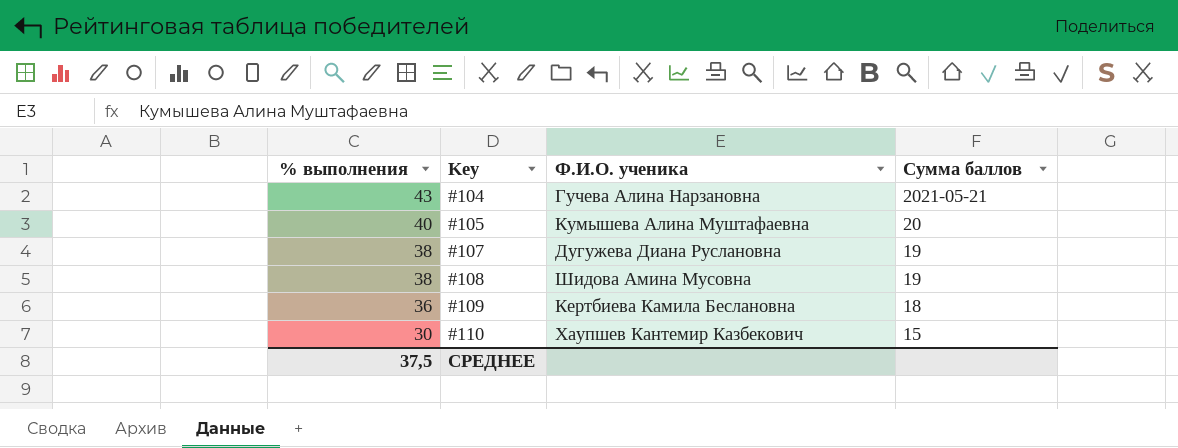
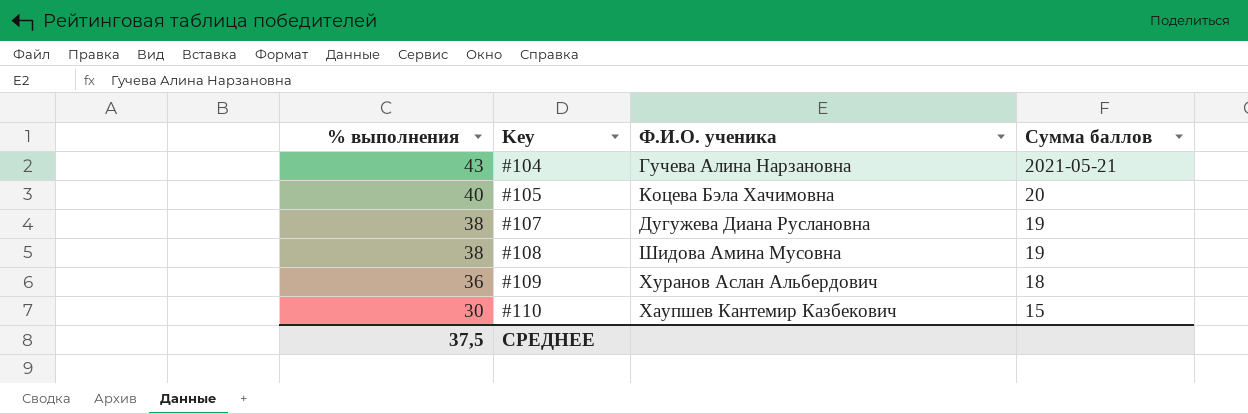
#105 | Ф.И.О. ученика: Кумышева Алина Муштафаевна -> Коцева Бэла Хачимовна
#109 | Ф.И.О. ученика: Кертбиева Камила Беслановна -> Хуранов Аслан Альбердович

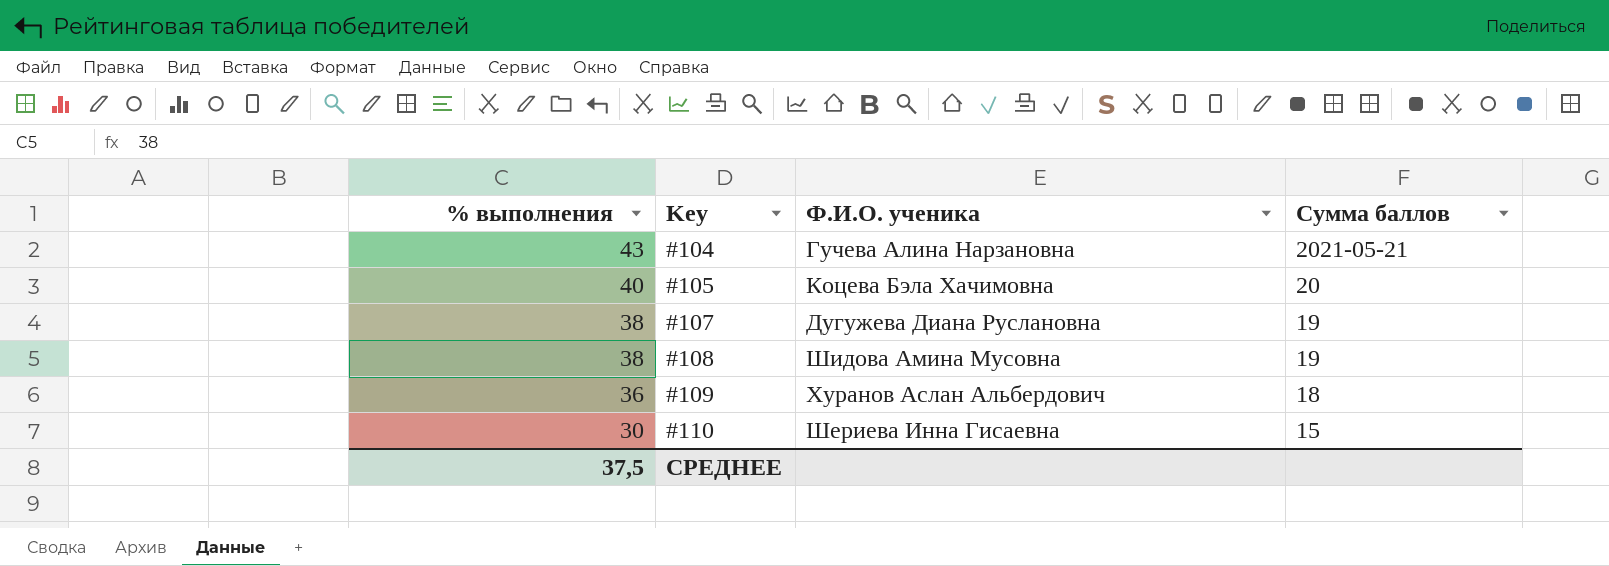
#110 | Ф.И.О. ученика: Хаупшев Кантемир Казбекович -> Шериева Инна Гисаевна

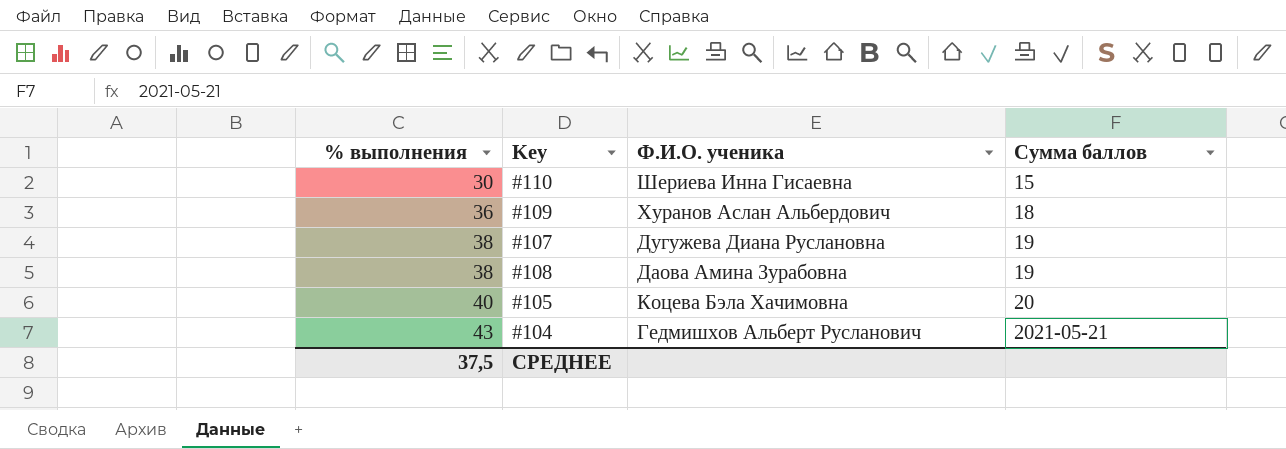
row order: % выполнения descending -> % выполнения ascending
#108 | Ф.И.О. ученика: Шидова Амина Мусовна -> Даова Амина Зурабовна
#104 | Ф.И.О. ученика: Гучева Алина Нарзановна -> Гедмишхов Альберт Русланович

